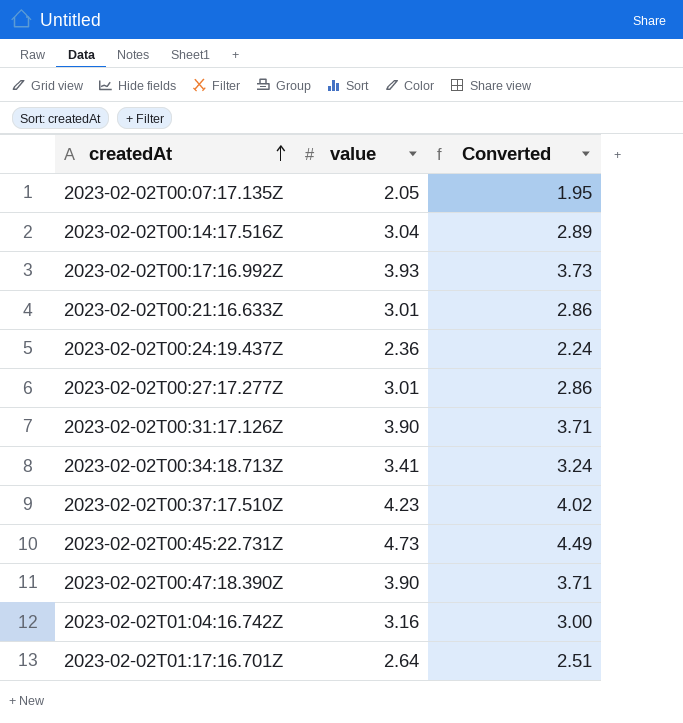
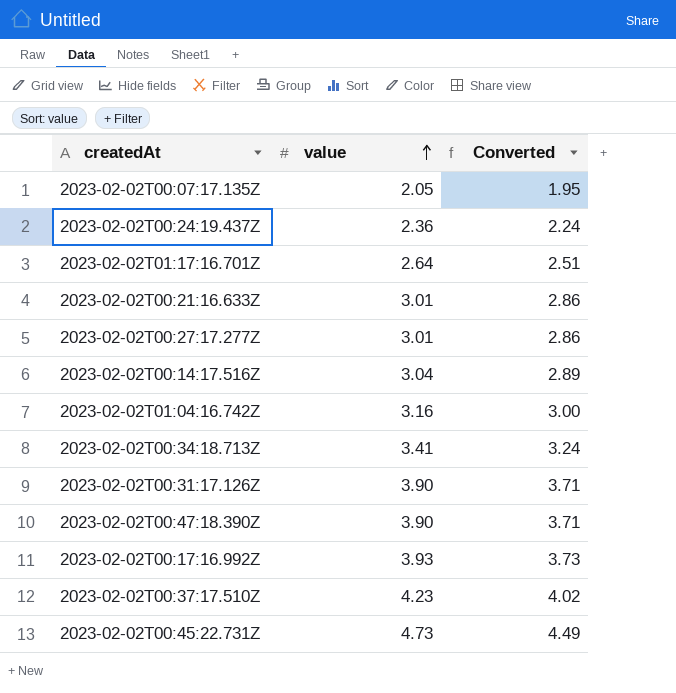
row order: createdAt ascending -> value ascending

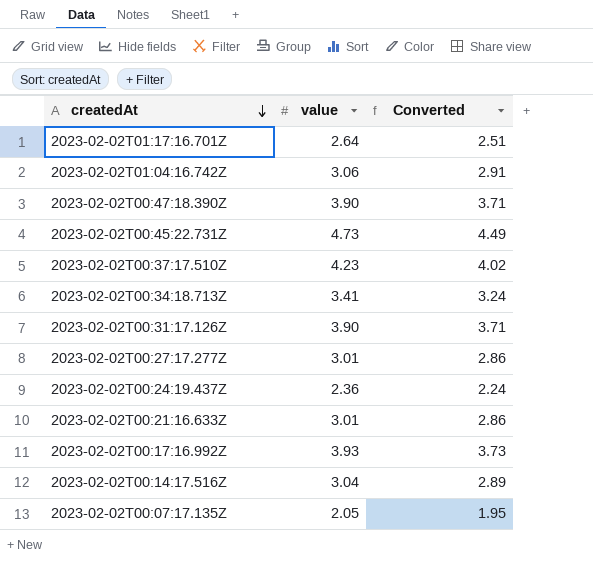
row order: value ascending -> createdAt descending
2023-02-02T01:04:16.742Z | value: 3.16 -> 3.06
2023-02-02T01:04:16.742Z | Converted: 3.00 -> 2.91

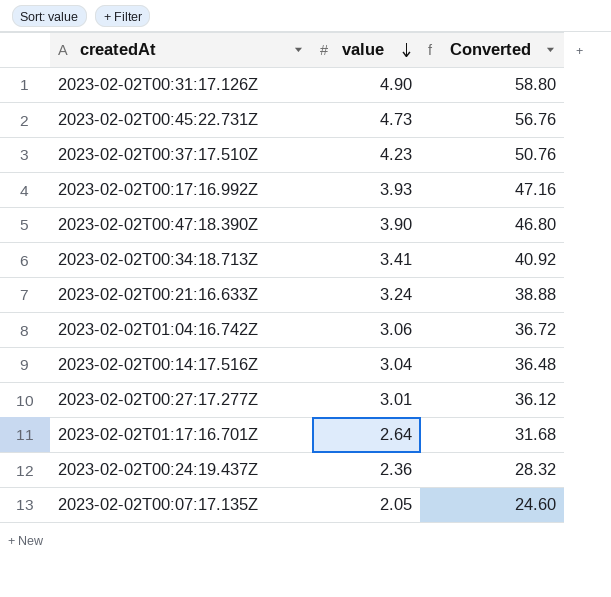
row order: createdAt descending -> value descending
column Converted | formula: [value] * 0.95 -> [value] * 12
2023-02-02T00:31:17.126Z | value: 3.90 -> 4.90
2023-02-02T00:21:16.633Z | value: 3.01 -> 3.24

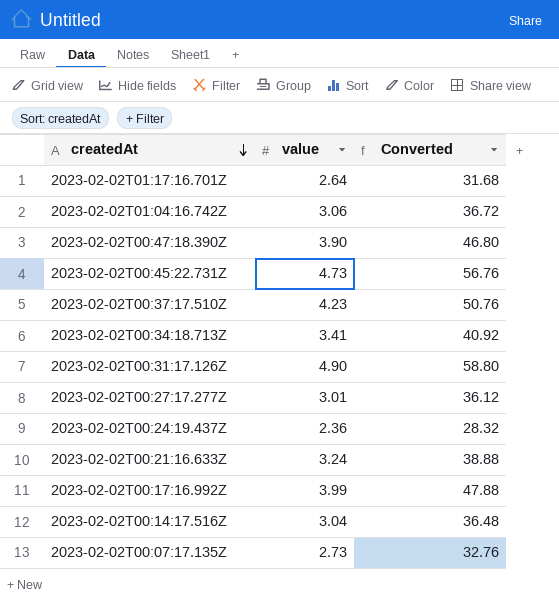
row order: value descending -> createdAt descending
2023-02-02T00:17:16.992Z | value: 3.93 -> 3.99
2023-02-02T00:17:16.992Z | Converted: 47.16 -> 47.88
2023-02-02T00:07:17.135Z | value: 2.05 -> 2.73
2023-02-02T00:07:17.135Z | Converted: 24.60 -> 32.76

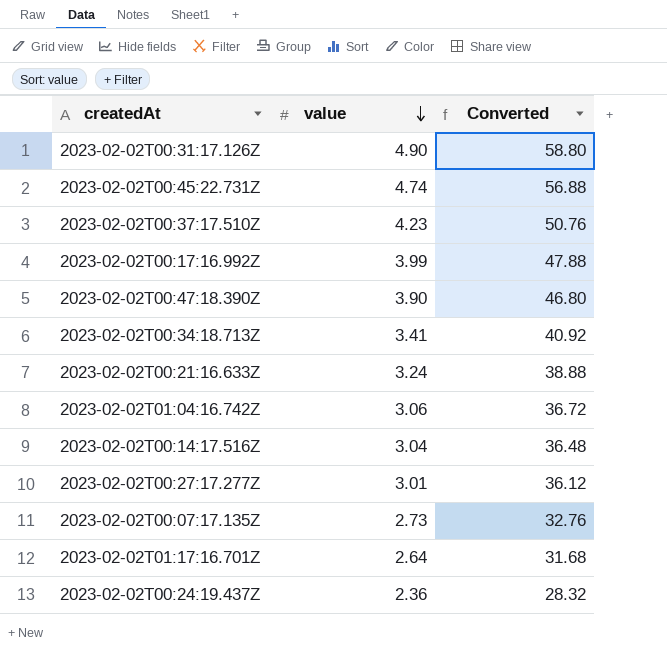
row order: createdAt descending -> value descending
2023-02-02T00:45:22.731Z | value: 4.73 -> 4.74
2023-02-02T00:45:22.731Z | Converted: 56.76 -> 56.88

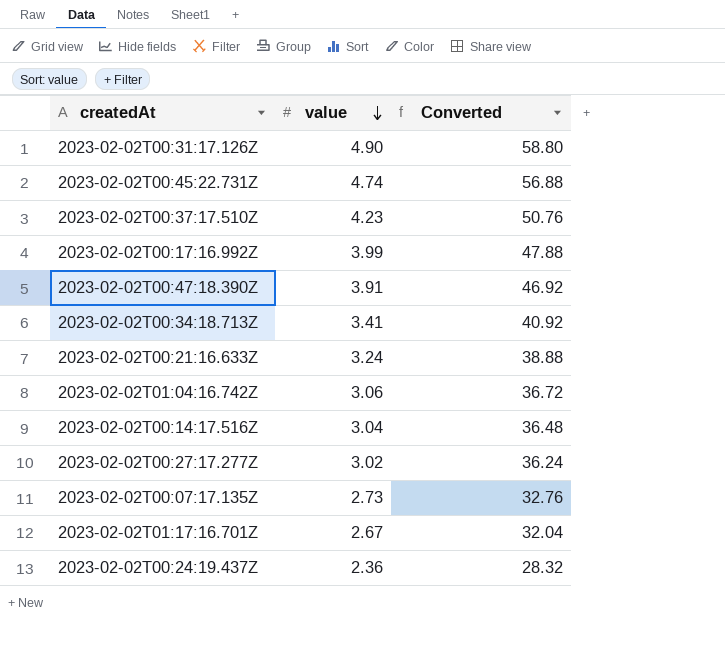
2023-02-02T00:47:18.390Z | value: 3.90 -> 3.91
2023-02-02T00:47:18.390Z | Converted: 46.80 -> 46.92
2023-02-02T00:27:17.277Z | value: 3.01 -> 3.02
2023-02-02T00:27:17.277Z | Converted: 36.12 -> 36.24
2023-02-02T01:17:16.701Z | value: 2.64 -> 2.67
2023-02-02T01:17:16.701Z | Converted: 31.68 -> 32.04

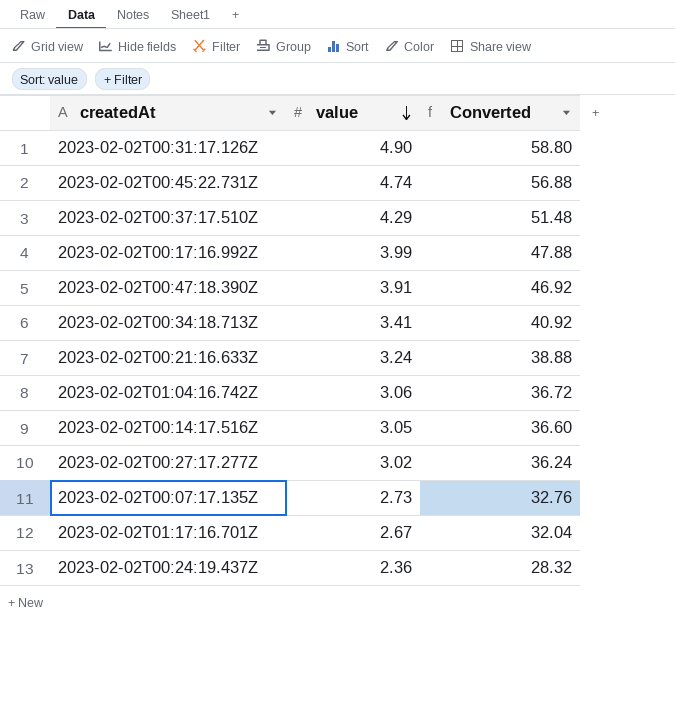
2023-02-02T00:37:17.510Z | value: 4.23 -> 4.29
2023-02-02T00:37:17.510Z | Converted: 50.76 -> 51.48
2023-02-02T00:14:17.516Z | value: 3.04 -> 3.05
2023-02-02T00:14:17.516Z | Converted: 36.48 -> 36.60

